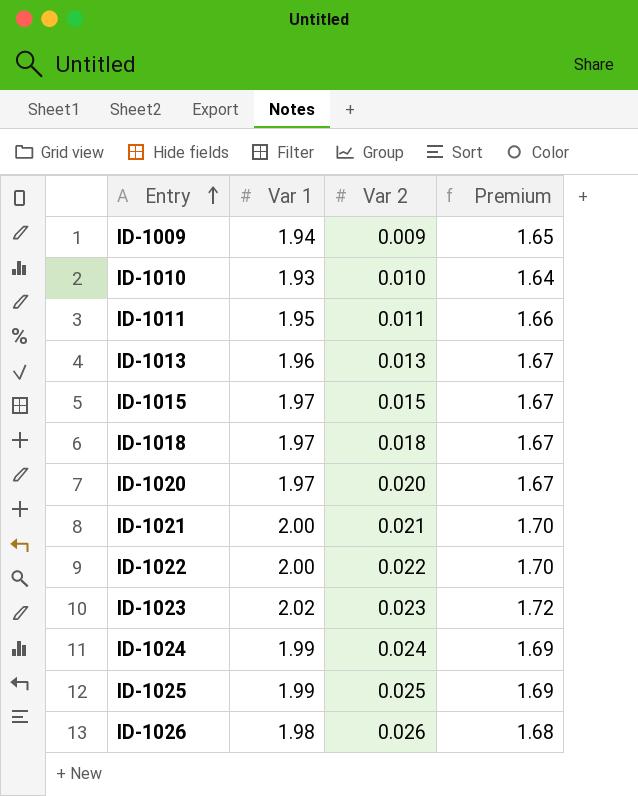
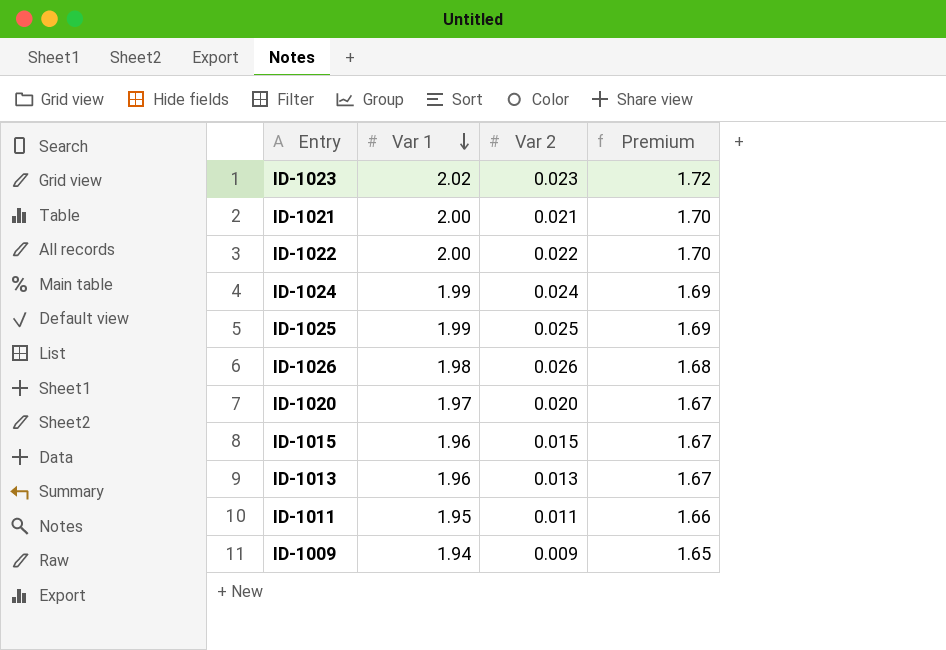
row order: Entry ascending -> Var 1 descending
row ID-1010: 1.93 | 0.010 | 1.64 -> none
row ID-1018: 1.97 | 0.018 | 1.67 -> none
ID-1015 | Var 1: 1.97 -> 1.96

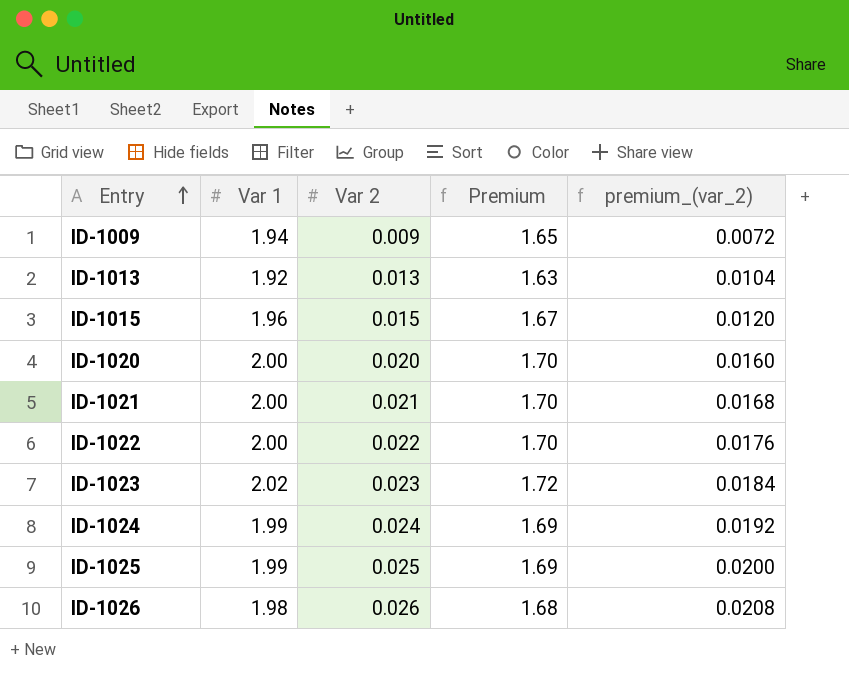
row order: Var 1 descending -> Entry ascending
column premium_(var_2) | formula: none -> [Var 2] * 0.8
row ID-1011: 1.95 | 0.011 | 1.66 -> none
ID-1013 | Var 1: 1.96 -> 1.92
ID-1013 | Premium: 1.67 -> 1.63
ID-1020 | Var 1: 1.97 -> 2.00
ID-1020 | Premium: 1.67 -> 1.70

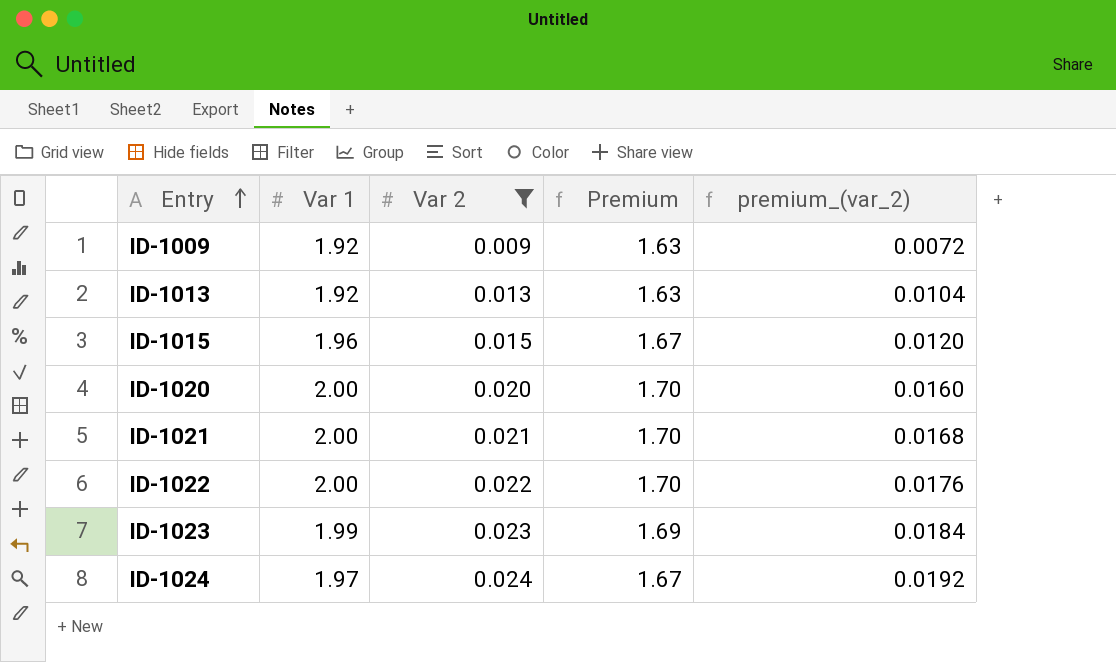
filter: none -> Var 2 <= 0.024
ID-1009 | Var 1: 1.94 -> 1.92
ID-1009 | Premium: 1.65 -> 1.63
ID-1023 | Var 1: 2.02 -> 1.99
ID-1023 | Premium: 1.72 -> 1.69
ID-1024 | Var 1: 1.99 -> 1.97
ID-1024 | Premium: 1.69 -> 1.67

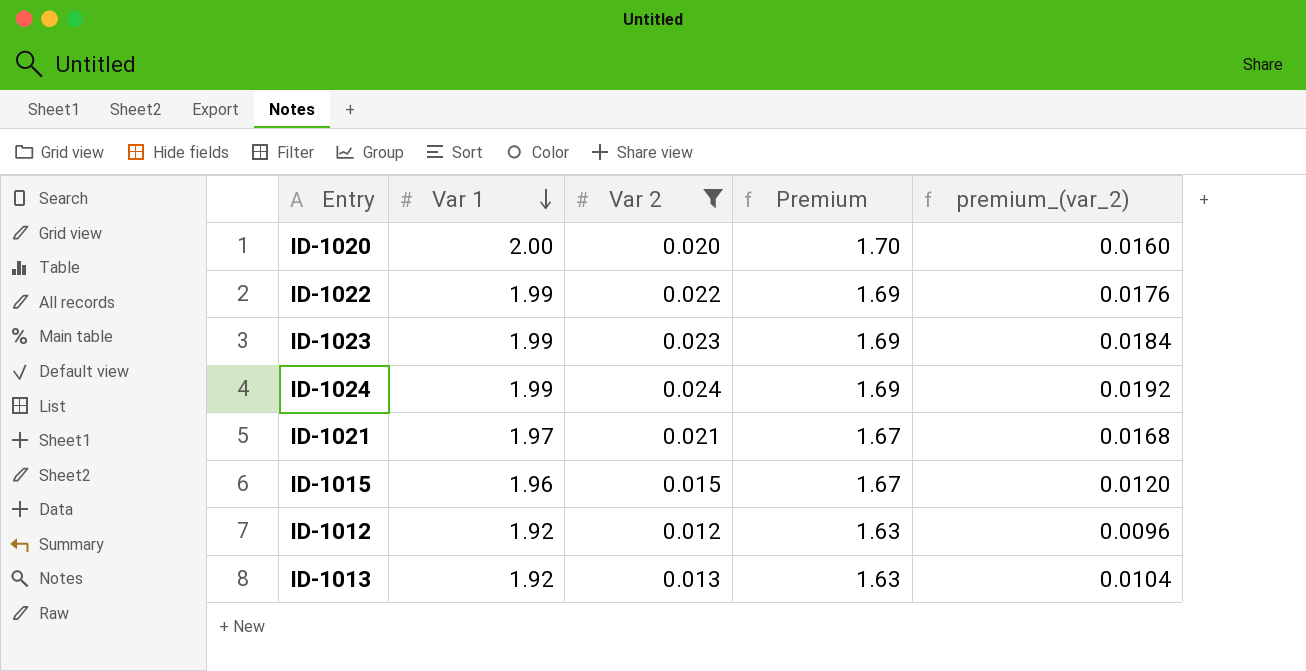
row order: Entry ascending -> Var 1 descending
row ID-1009: 1.92 | 0.009 | 1.63 | 0.0072 -> none
ID-1022 | Var 1: 2.00 -> 1.99
ID-1022 | Premium: 1.70 -> 1.69
ID-1024 | Var 1: 1.97 -> 1.99
ID-1024 | Premium: 1.67 -> 1.69
ID-1021 | Var 1: 2.00 -> 1.97
ID-1021 | Premium: 1.70 -> 1.67
row ID-1012: none -> 1.92 | 0.012 | 1.63 | 0.0096

